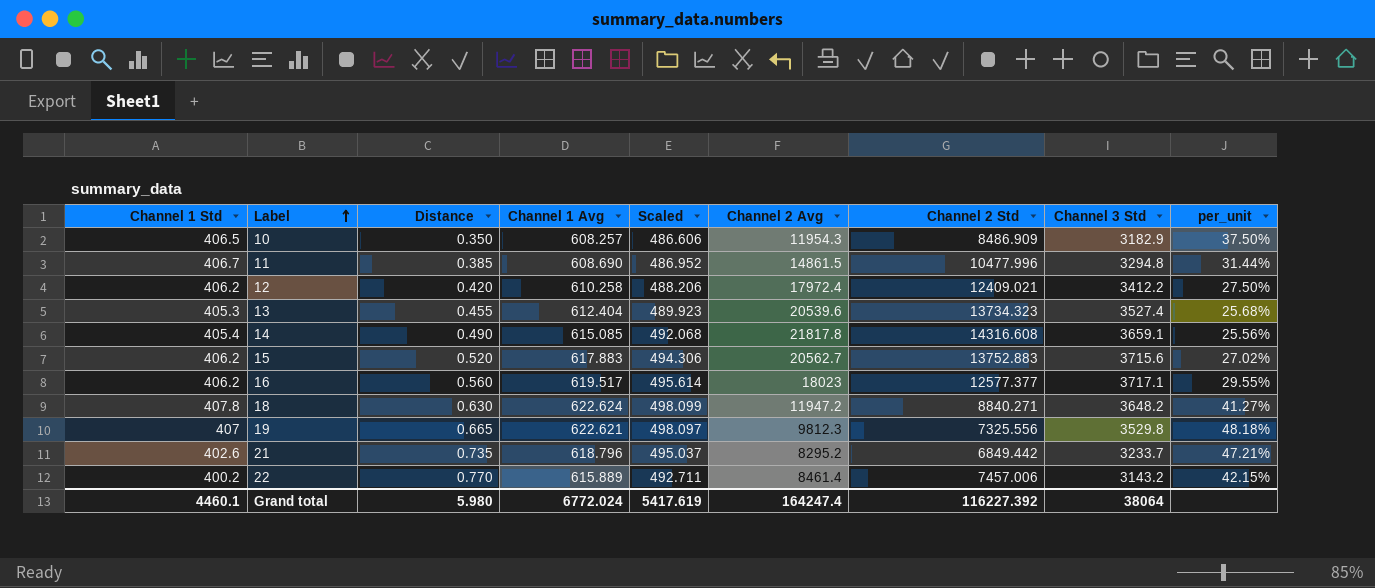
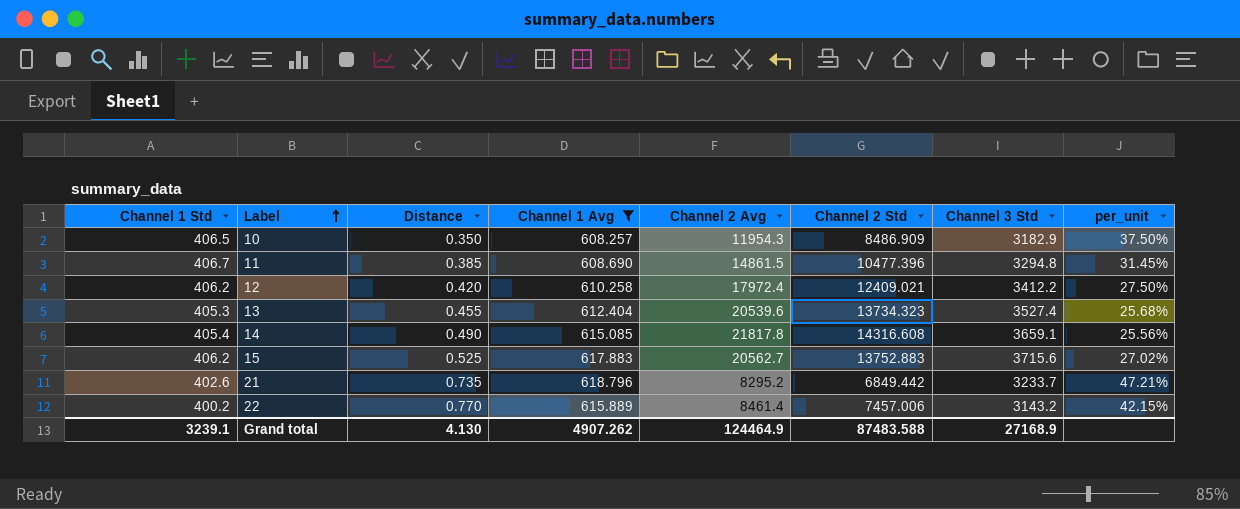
filter: none -> Channel 1 Avg <= 618.796
column Scaled | formula: [Channel 1 Avg] * 0.8 -> none
11 | Channel 2 Std: 10477.996 -> 10477.396
11 | per_unit: 31.44% -> 31.45%
15 | Distance: 0.520 -> 0.525
Grand total | Channel 1 Std: 4460.1 -> 3239.1
Grand total | Distance: 5.980 -> 4.130
Grand total | Channel 1 Avg: 6772.024 -> 4907.262
Grand total | Channel 2 Avg: 164247.4 -> 124464.9
Grand total | Channel 2 Std: 116227.392 -> 87483.588
Grand total | Channel 3 Std: 38064 -> 27168.9

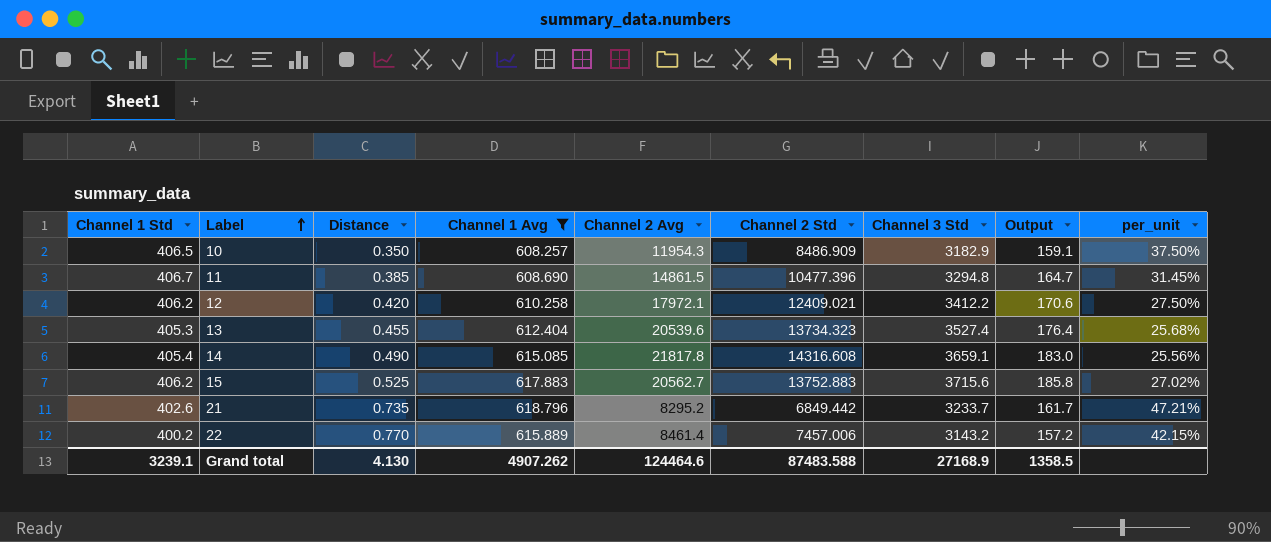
column Output | formula: none -> [Channel 3 Std] * 0.05
12 | Channel 2 Avg: 17972.4 -> 17972.1
Grand total | Channel 2 Avg: 124464.9 -> 124464.6

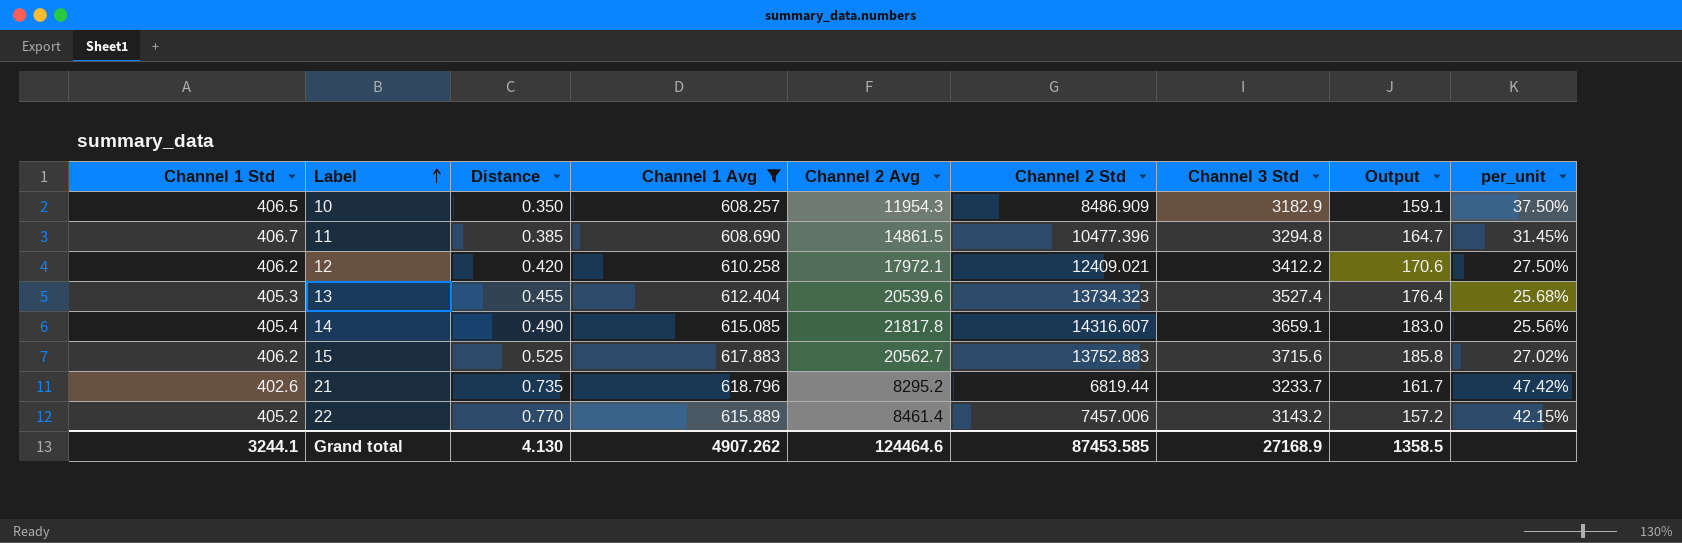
14 | Channel 2 Std: 14316.608 -> 14316.607
21 | Channel 2 Std: 6849.442 -> 6819.44
21 | per_unit: 47.21% -> 47.42%
22 | Channel 1 Std: 400.2 -> 405.2
Grand total | Channel 1 Std: 3239.1 -> 3244.1
Grand total | Channel 2 Std: 87483.588 -> 87453.585

